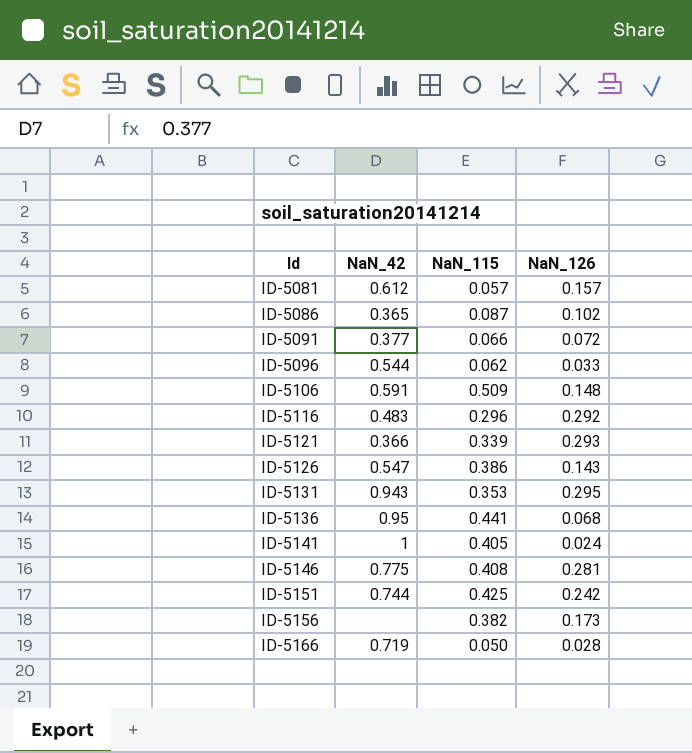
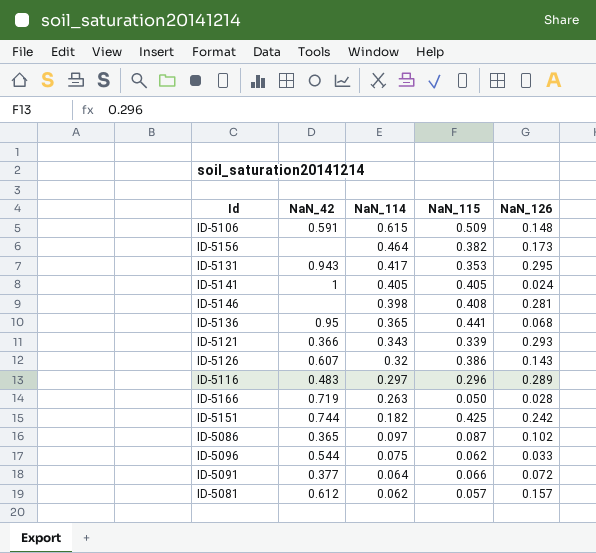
row order: Id ascending -> NaN_114 descending
column NaN_114 | position: none -> 3
ID-5146 | NaN_42: 0.775 -> none
ID-5126 | NaN_42: 0.547 -> 0.607
ID-5116 | NaN_126: 0.292 -> 0.289

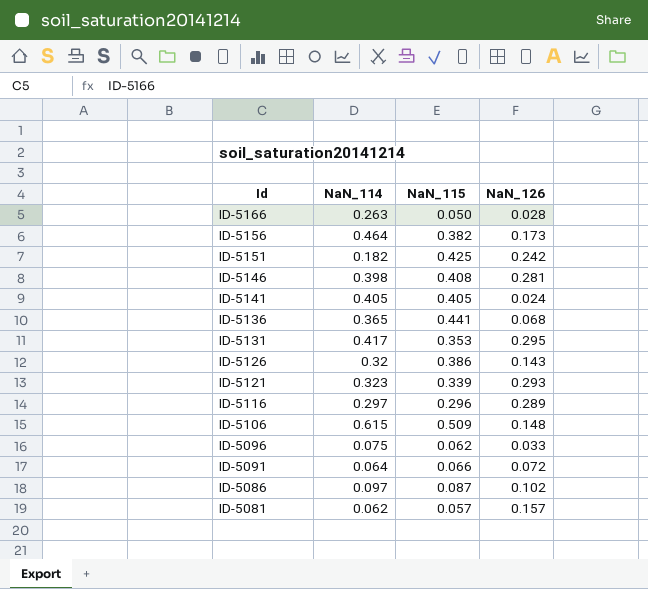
row order: NaN_114 descending -> Id descending
column NaN_42 | position: 2 -> none
ID-5121 | NaN_114: 0.343 -> 0.323

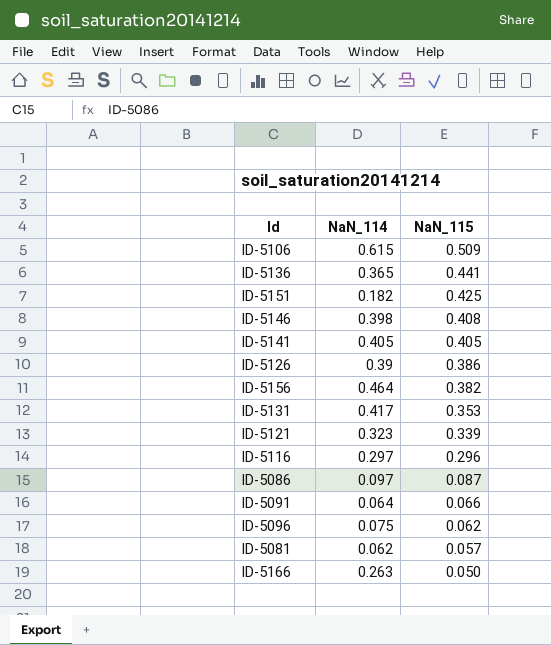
row order: Id descending -> NaN_115 descending
column NaN_126 | position: 4 -> none
ID-5126 | NaN_114: 0.32 -> 0.39

